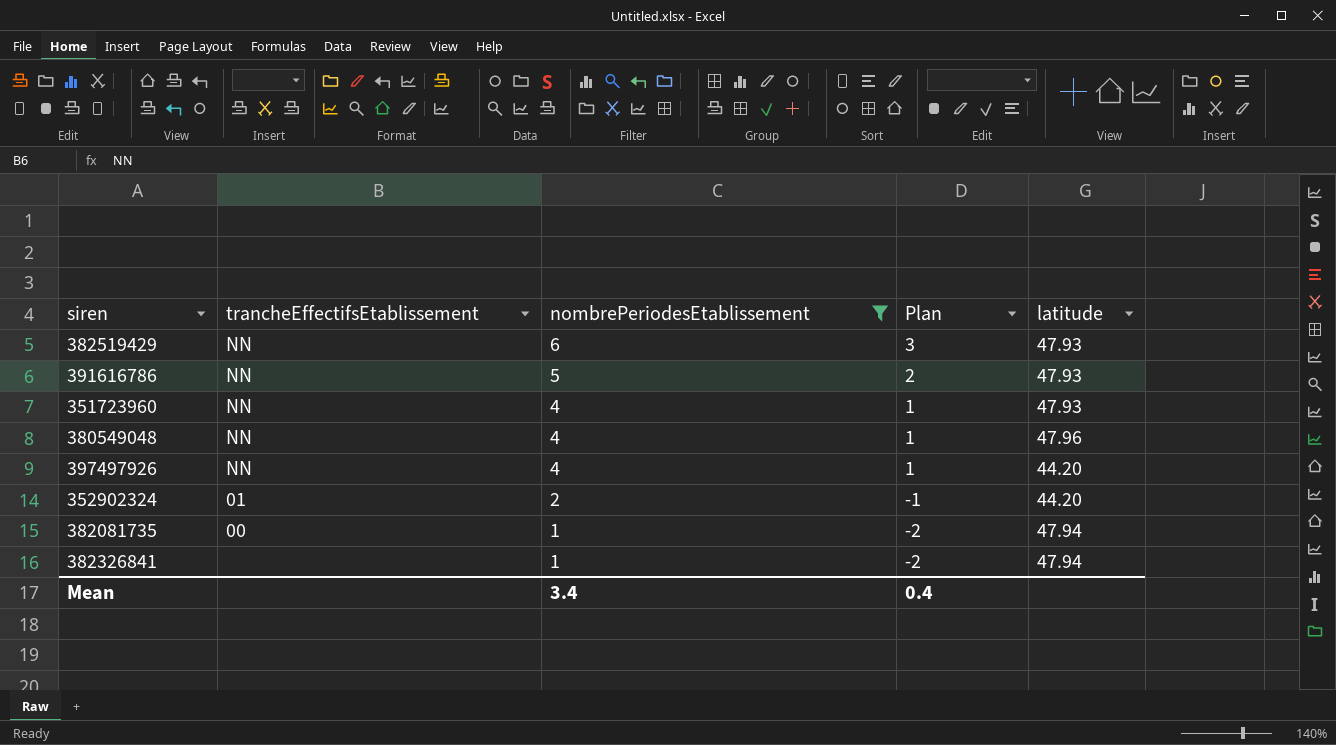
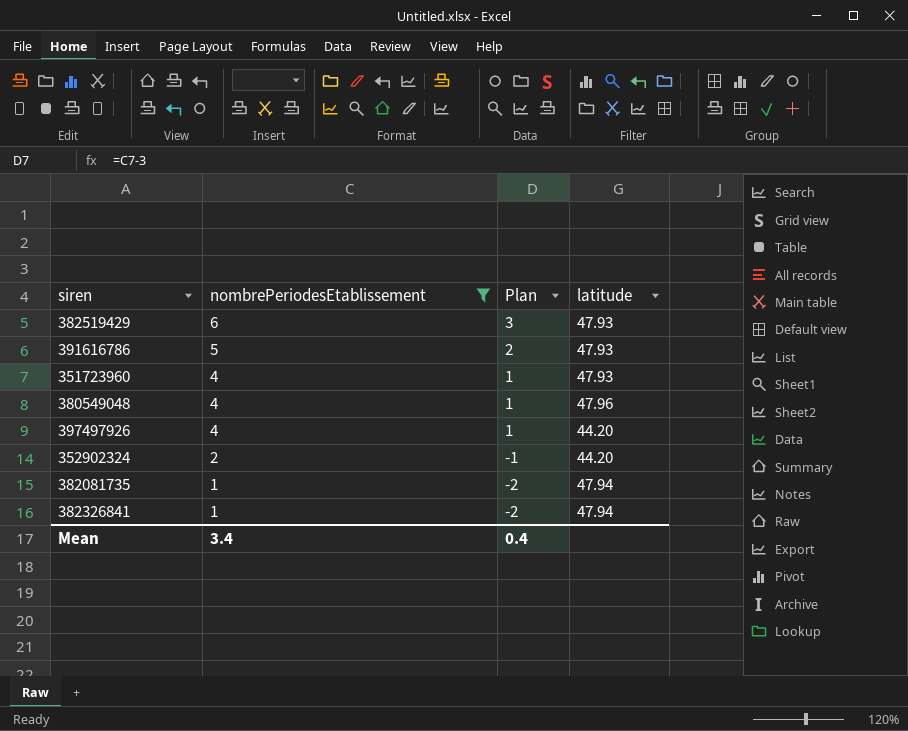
column trancheEffectifsEtablissement | position: 2 -> none

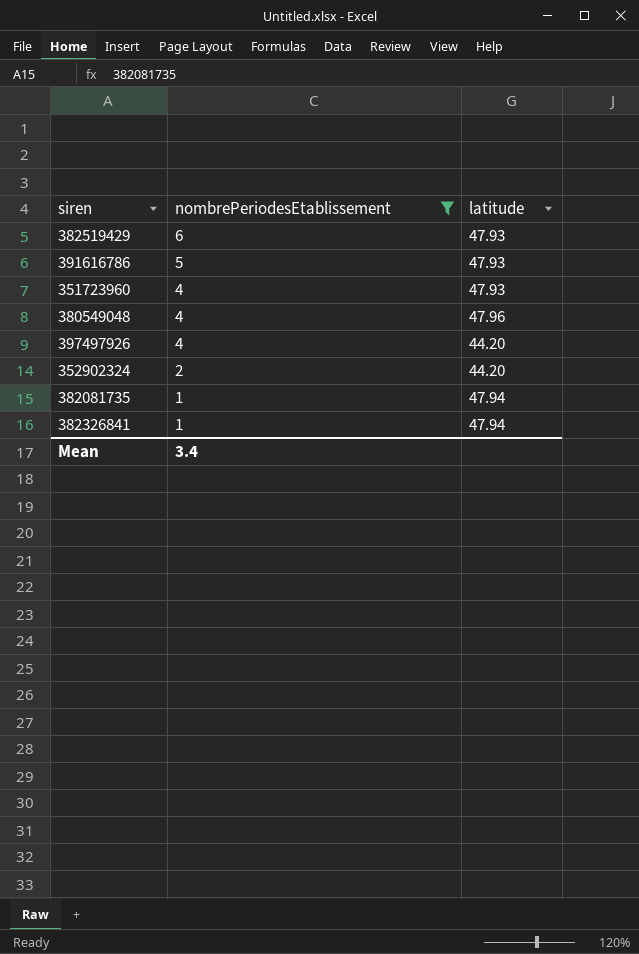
column Plan | formula: [nombrePeriodesEtablissement] - 3 -> none

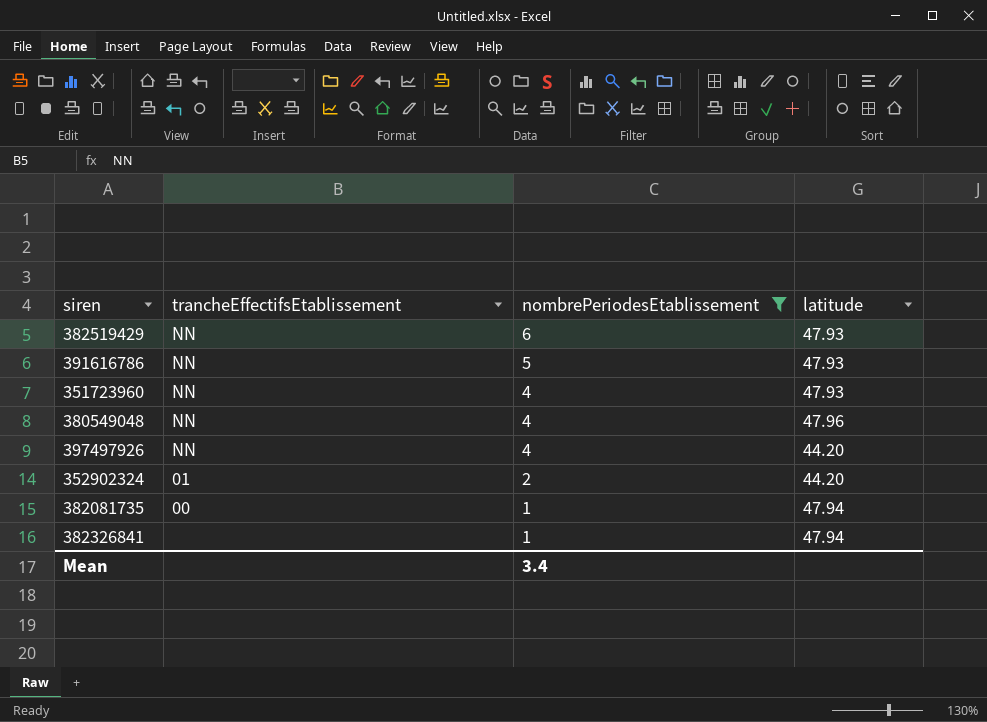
column trancheEffectifsEtablissement | position: none -> 2

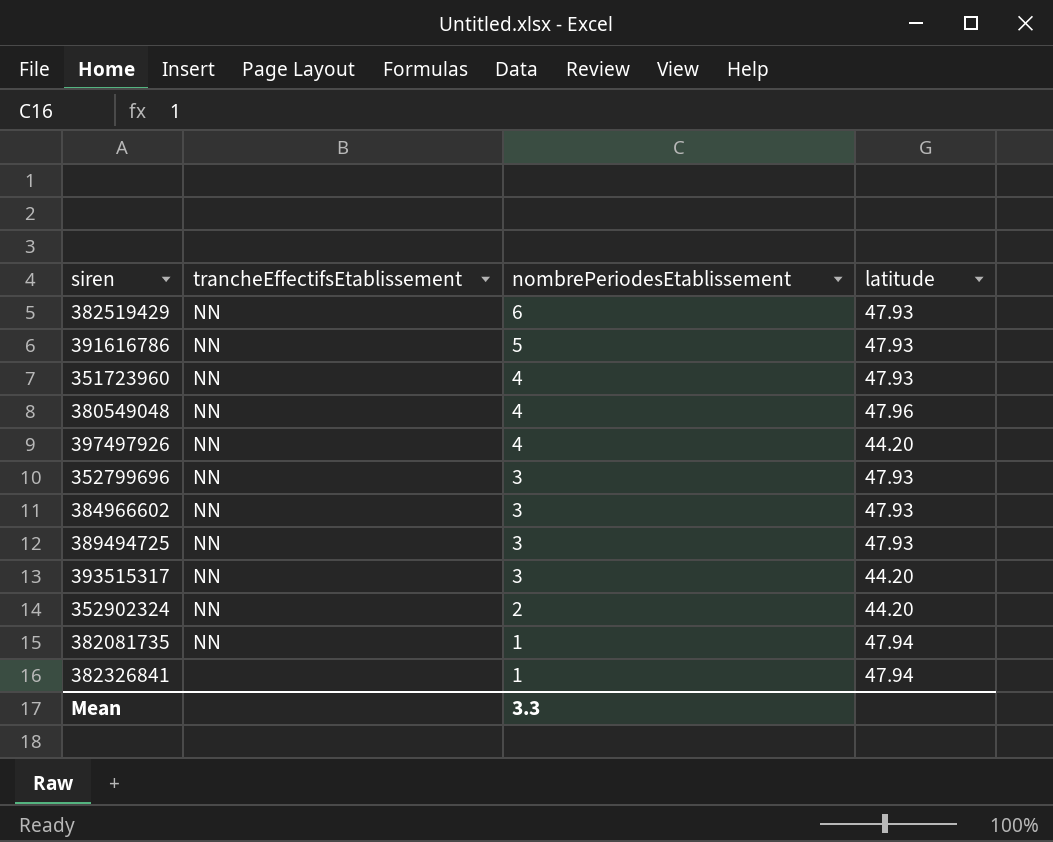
filter: nombrePeriodesEtablissement != 3 -> none
352902324 | trancheEffectifsEtablissement: 01 -> NN
382081735 | trancheEffectifsEtablissement: 00 -> NN
Mean | nombrePeriodesEtablissement: 3.4 -> 3.3

